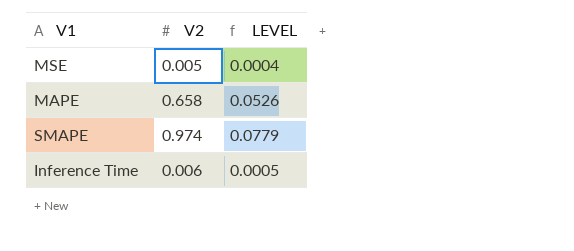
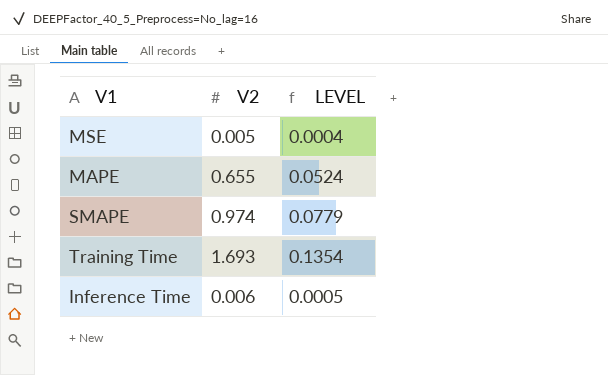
MAPE | V2: 0.658 -> 0.655
MAPE | LEVEL: 0.0526 -> 0.0524
row Training Time: none -> 1.693 | 0.1354

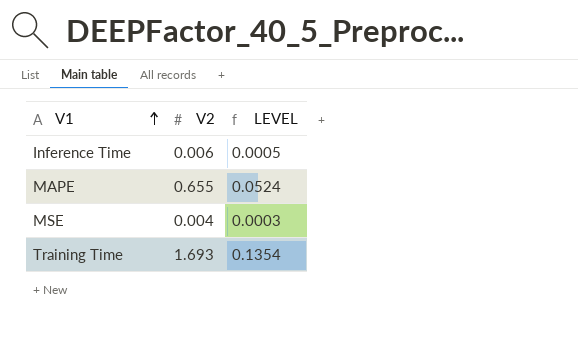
row order: none -> V1 ascending
row SMAPE: 0.974 | 0.0779 -> none
MSE | V2: 0.005 -> 0.004
MSE | LEVEL: 0.0004 -> 0.0003

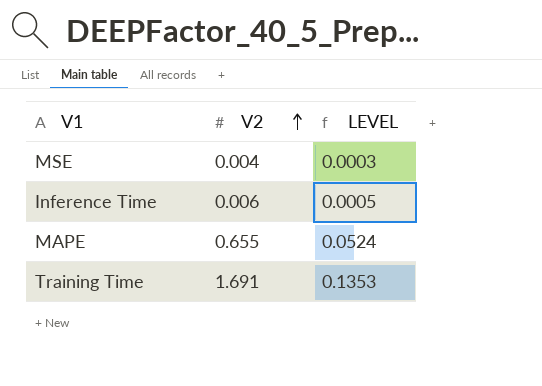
row order: V1 ascending -> V2 ascending
Training Time | V2: 1.693 -> 1.691
Training Time | LEVEL: 0.1354 -> 0.1353

